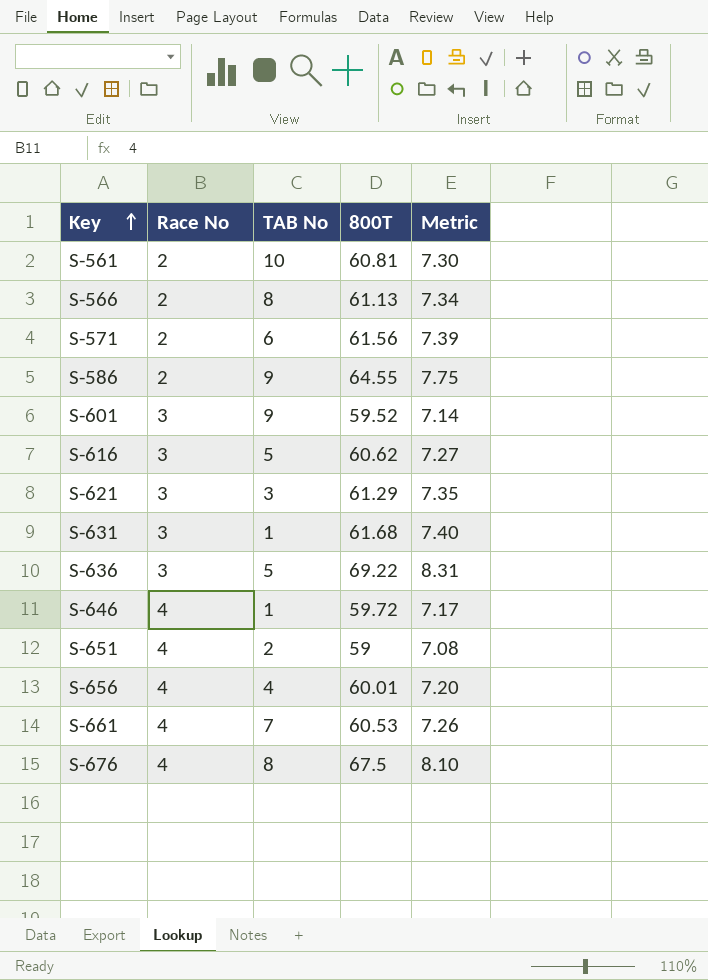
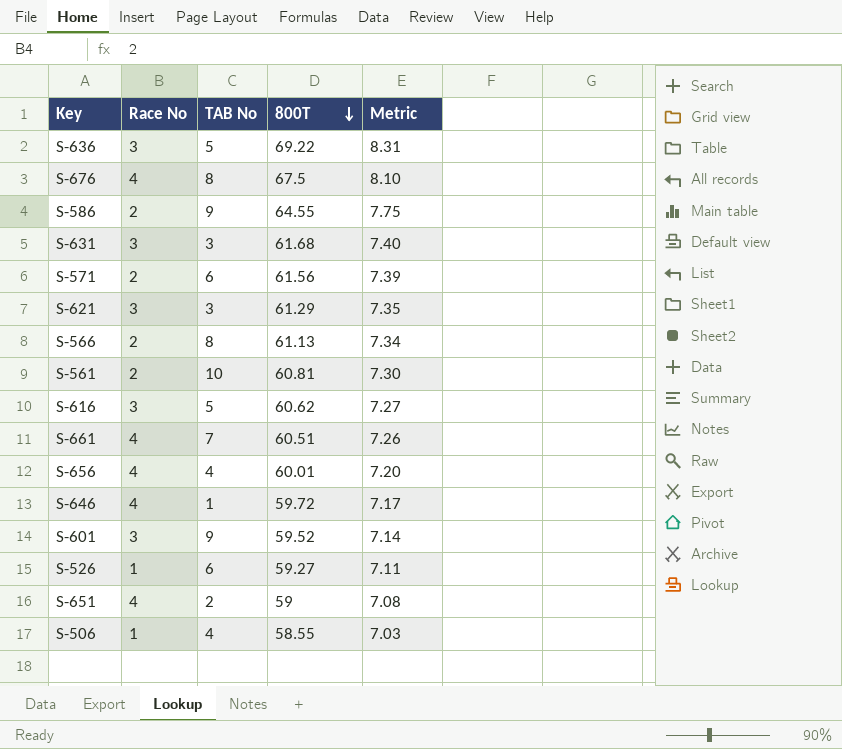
row order: Key ascending -> 800T descending
S-631 | TAB No: 1 -> 3
S-661 | 800T: 60.53 -> 60.51
row S-526: none -> 1 | 6 | 59.27 | 7.11
row S-506: none -> 1 | 4 | 58.55 | 7.03

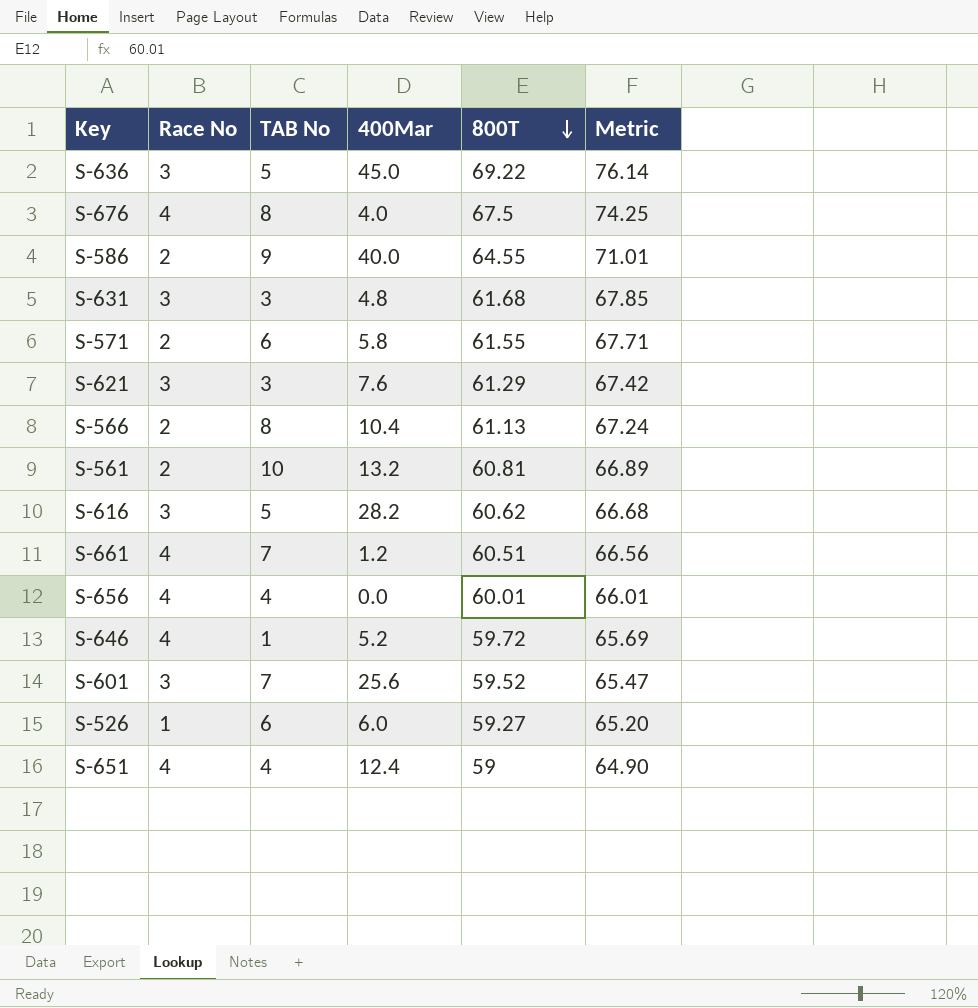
column 400Mar | position: none -> 4
column Metric | formula: [800T] * 0.12 -> [800T] * 1.1
row S-506: 1 | 4 | 58.55 | 7.03 -> none
S-571 | 800T: 61.56 -> 61.55
S-601 | TAB No: 9 -> 7
S-651 | TAB No: 2 -> 4

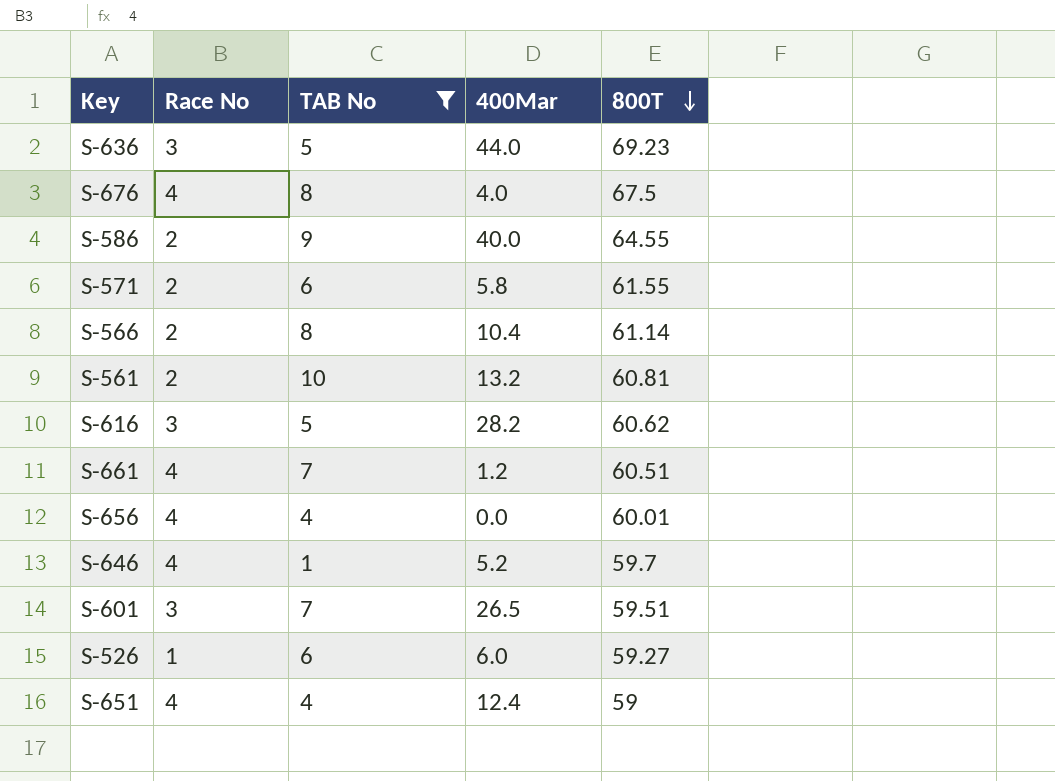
filter: none -> TAB No != 3
column Metric | formula: [800T] * 1.1 -> none
S-636 | 400Mar: 45.0 -> 44.0
S-636 | 800T: 69.22 -> 69.23
S-566 | 800T: 61.13 -> 61.14
S-646 | 800T: 59.72 -> 59.7
S-601 | 400Mar: 25.6 -> 26.5
S-601 | 800T: 59.52 -> 59.51

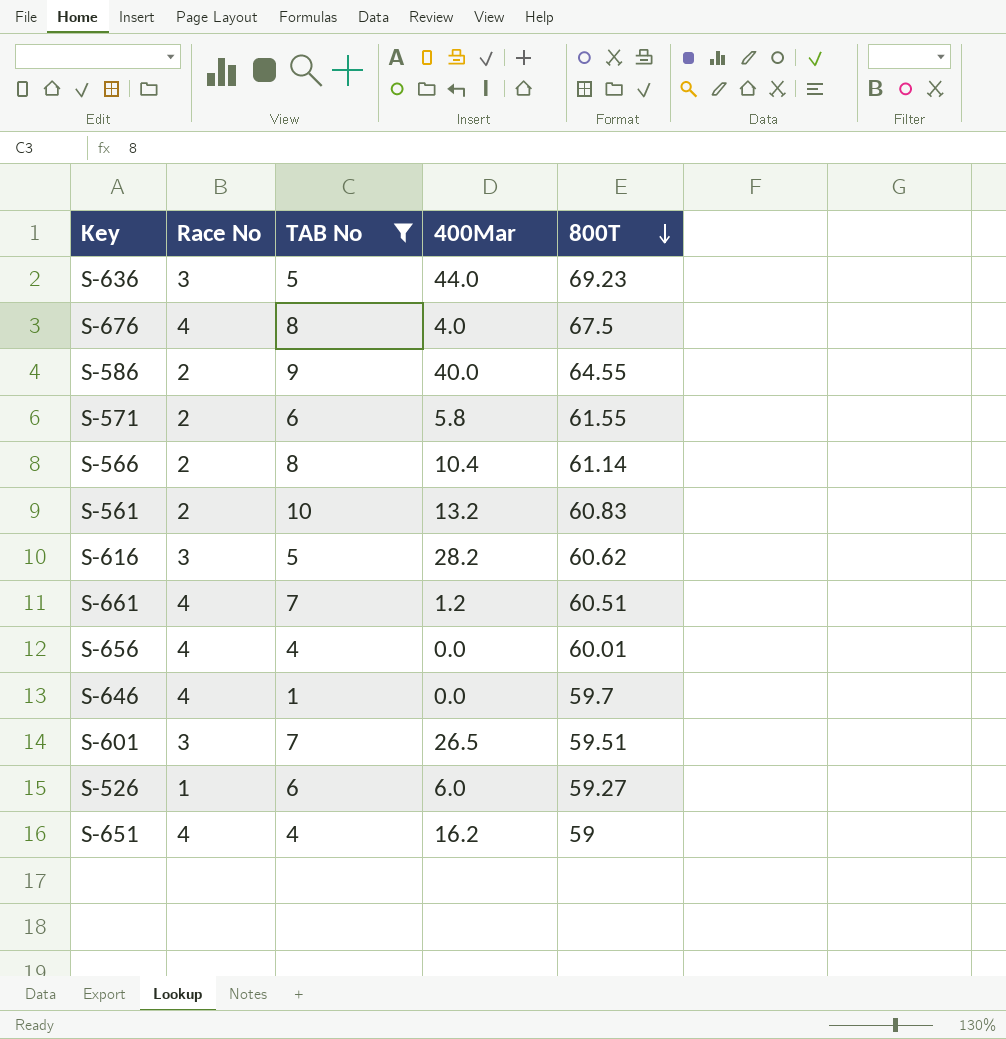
S-561 | 800T: 60.81 -> 60.83
S-646 | 400Mar: 5.2 -> 0.0
S-651 | 400Mar: 12.4 -> 16.2

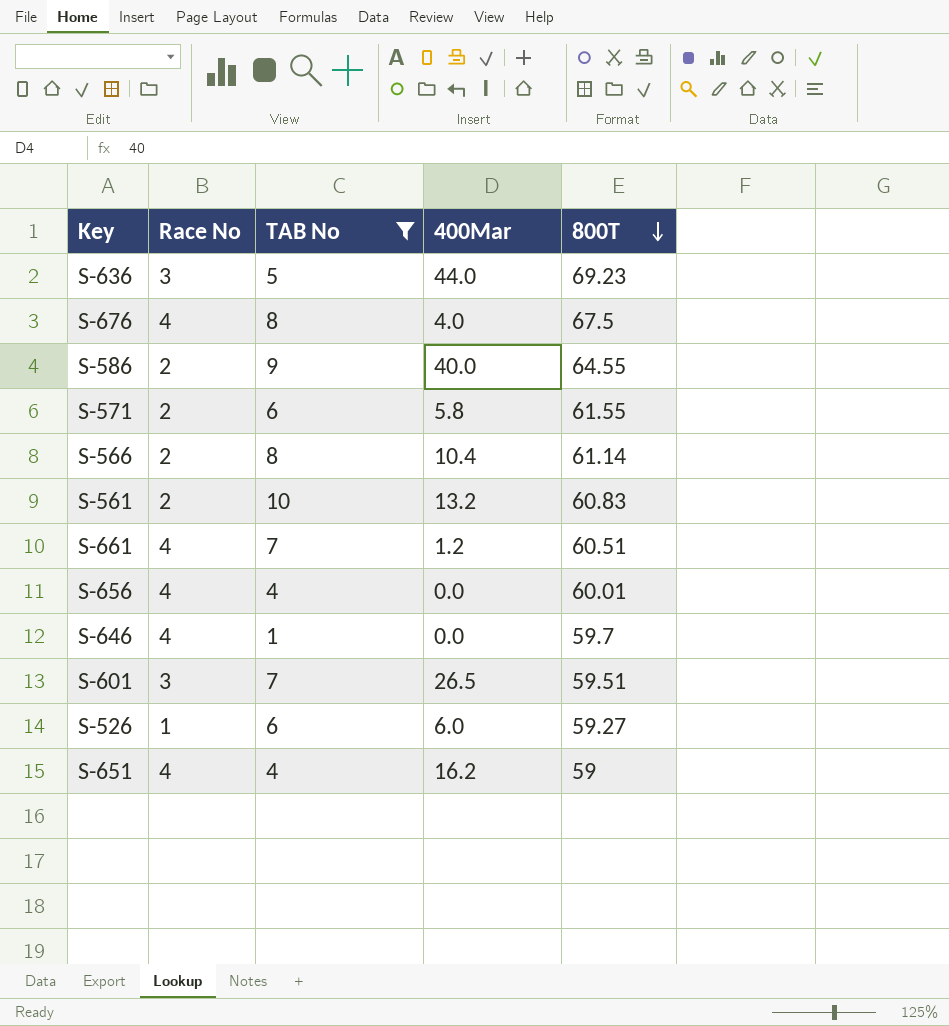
row S-616: 3 | 5 | 28.2 | 60.62 -> none

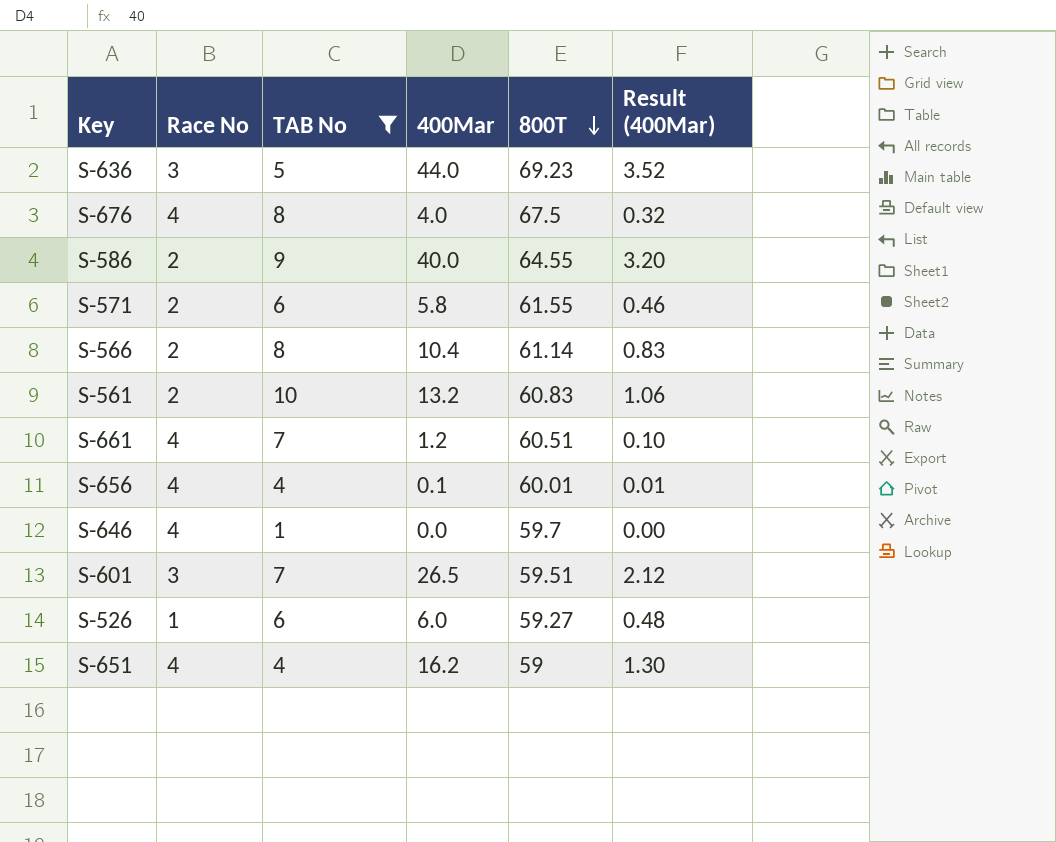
column Result (400Mar) | formula: none -> [400Mar] * 0.08
S-656 | 400Mar: 0.0 -> 0.1

